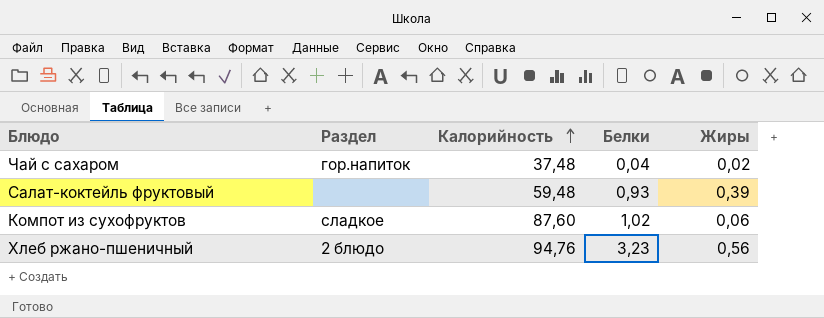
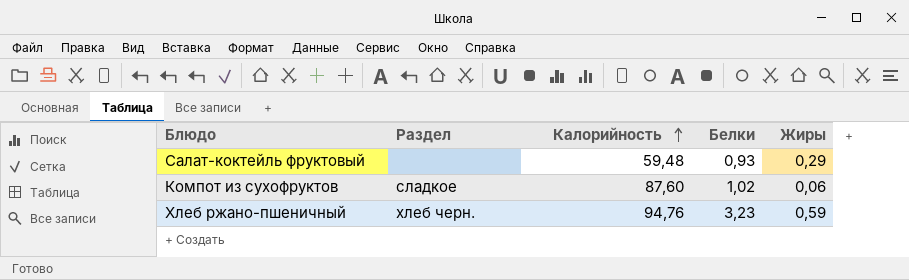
row Чай с сахаром: гор.напиток | 37,48 | 0,04 | 0,02 -> none
Салат-коктейль фруктовый | Жиры: 0,39 -> 0,29
Хлеб ржано-пшеничный | Раздел: 2 блюдо -> хлеб черн.
Хлеб ржано-пшеничный | Жиры: 0,56 -> 0,59

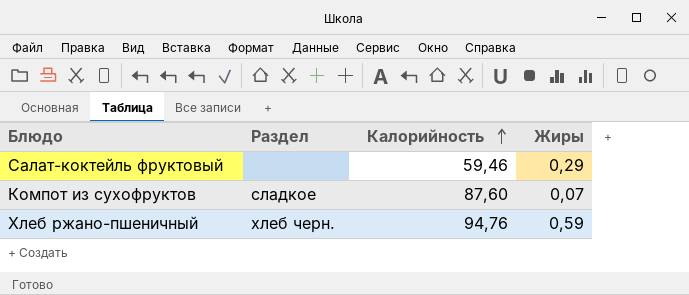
column Белки | position: 4 -> none
Салат-коктейль фруктовый | Калорийность: 59,48 -> 59,46
Компот из сухофруктов | Жиры: 0,06 -> 0,07

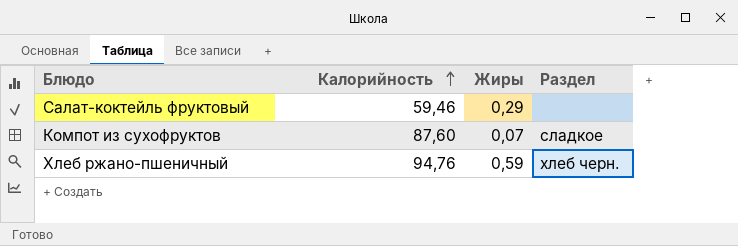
column Раздел | position: 2 -> 4

